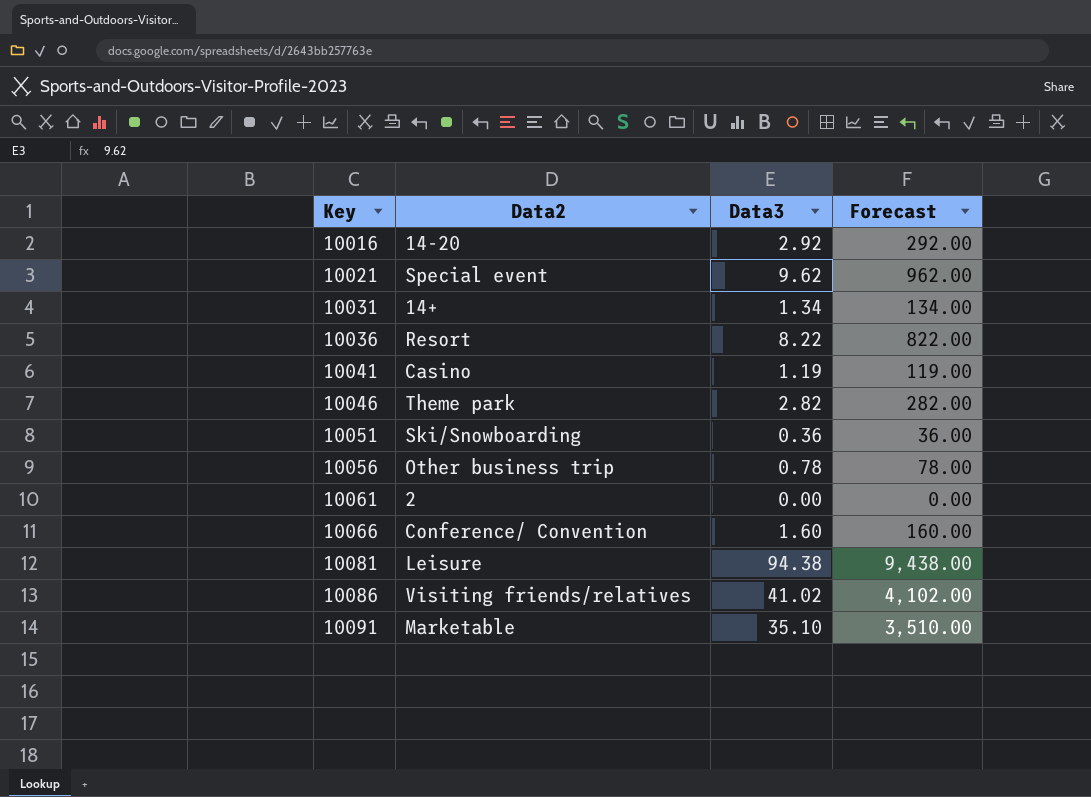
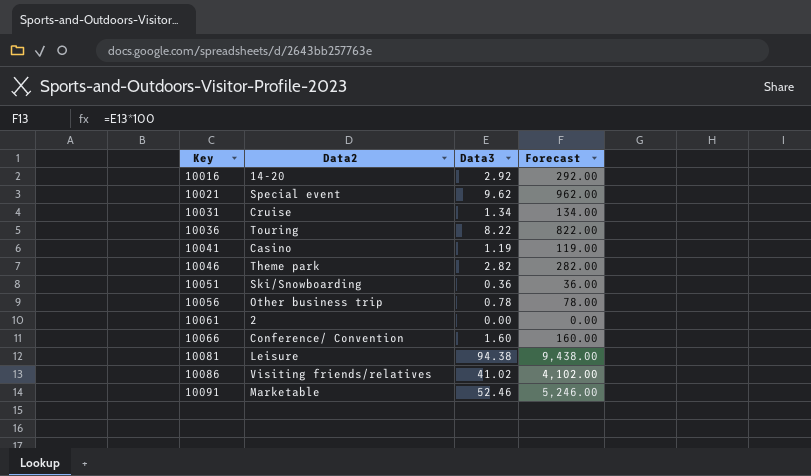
10031 | Data2: 14+ -> Cruise
10036 | Data2: Resort -> Touring
10091 | Data3: 35.10 -> 52.46
10091 | Forecast: 3,510.00 -> 5,246.00

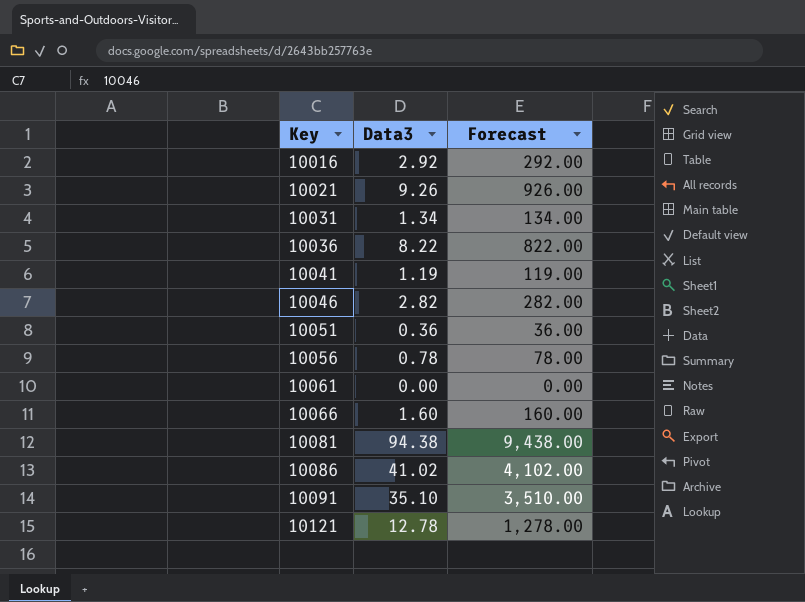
column Data2 | position: 2 -> none
10021 | Data3: 9.62 -> 9.26
10021 | Forecast: 962.00 -> 926.00
10091 | Data3: 52.46 -> 35.10
10091 | Forecast: 5,246.00 -> 3,510.00
row 10121: none -> 12.78 | 1,278.00

